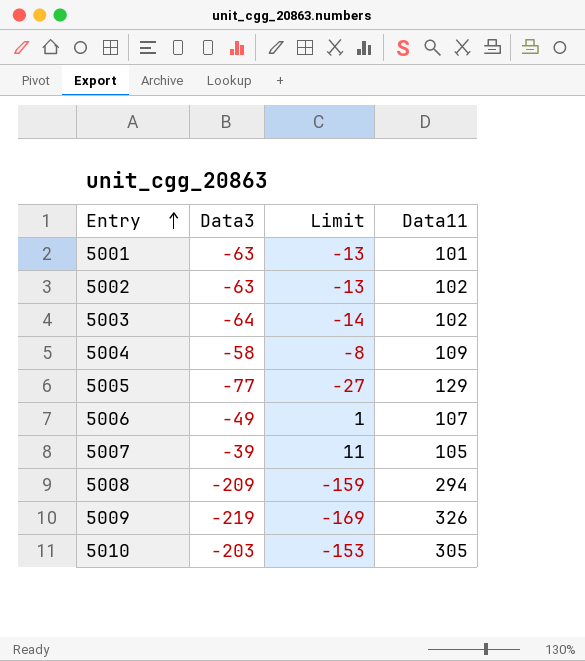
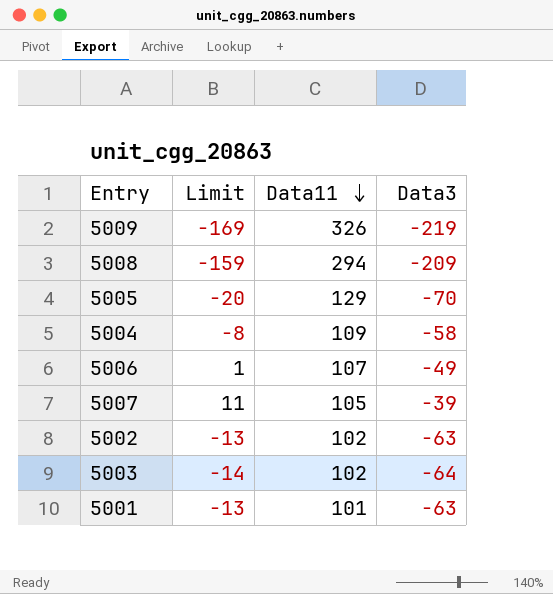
row order: Entry ascending -> Data11 descending
column Data3 | position: 2 -> 4
row 5010: -203 | -153 | 305 -> none
5005 | Limit: -27 -> -20
5005 | Data3: -77 -> -70

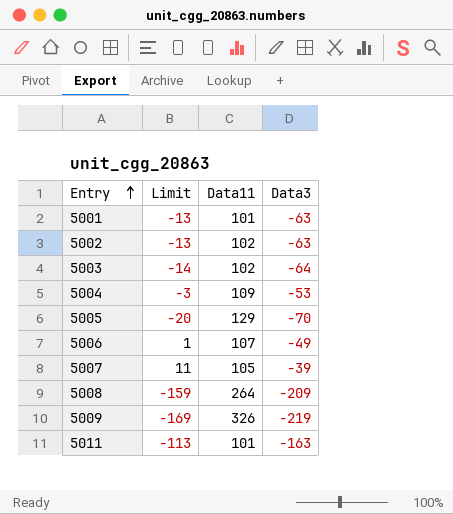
row order: Data11 descending -> Entry ascending
5004 | Limit: -8 -> -3
5004 | Data3: -58 -> -53
5008 | Data11: 294 -> 264
row 5011: none -> -113 | 101 | -163

